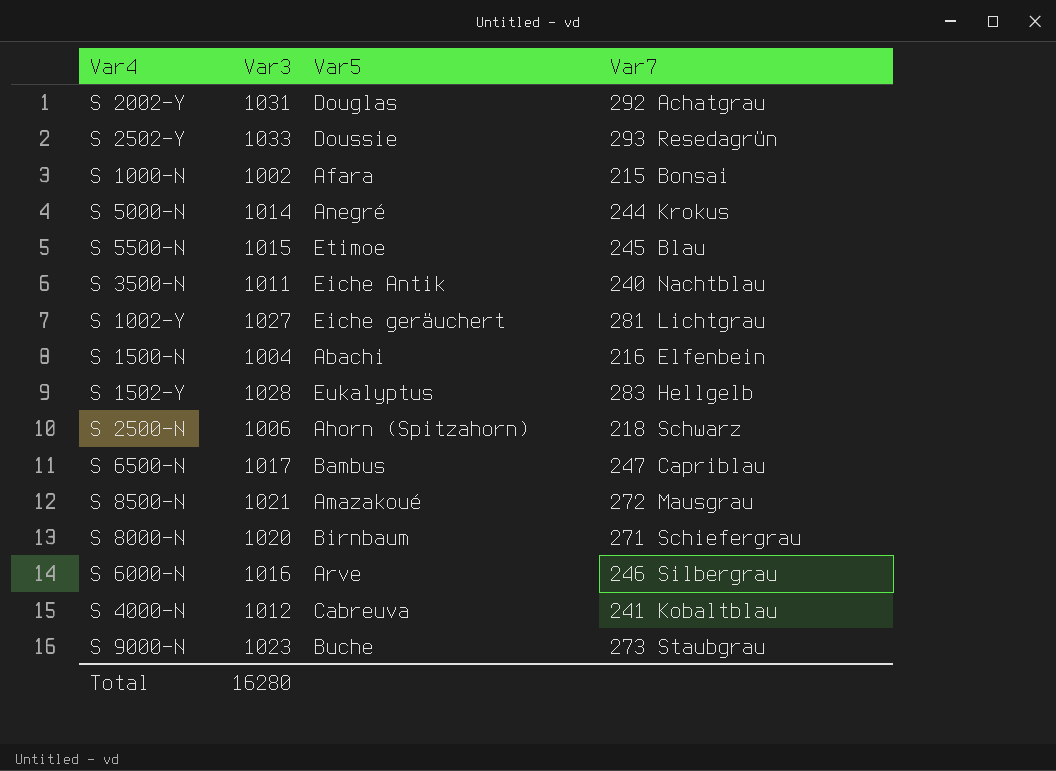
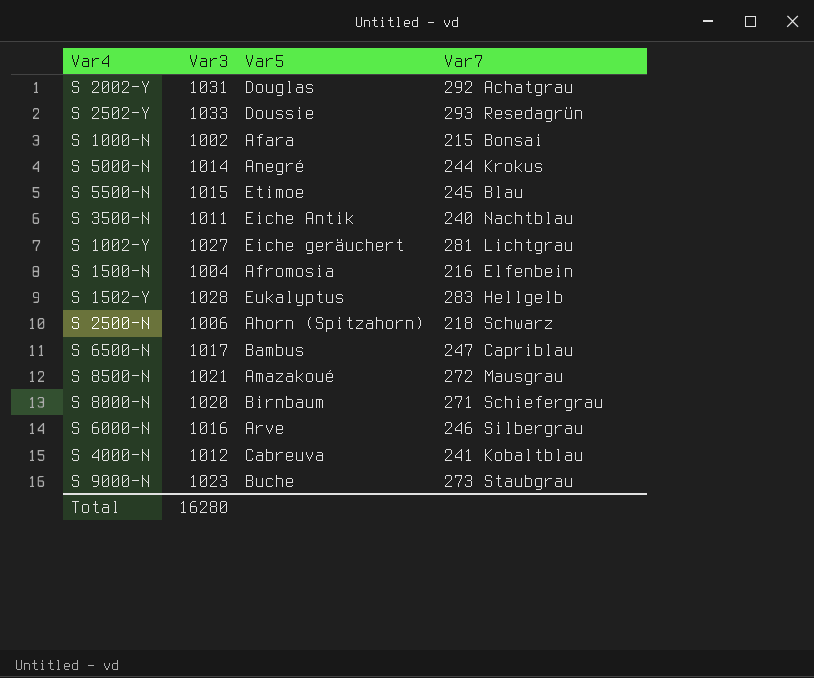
S 1500-N | Var5: Abachi -> Afromosia

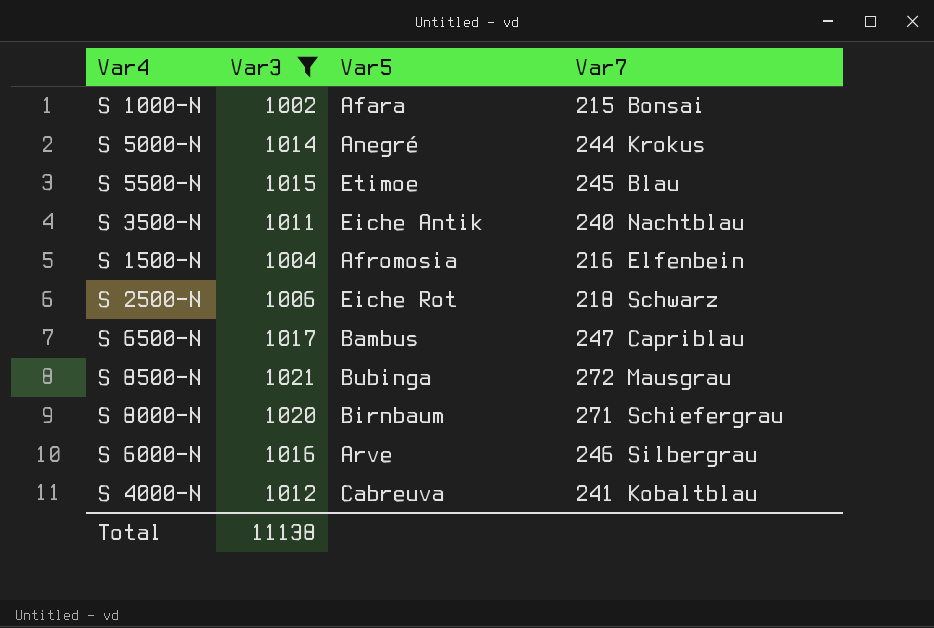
filter: none -> Var3 <= 1021
S 2500-N | Var5: Ahorn (Spitzahorn) -> Eiche Rot
S 8500-N | Var5: Amazakoué -> Bubinga
Total | Var3: 16280 -> 11138

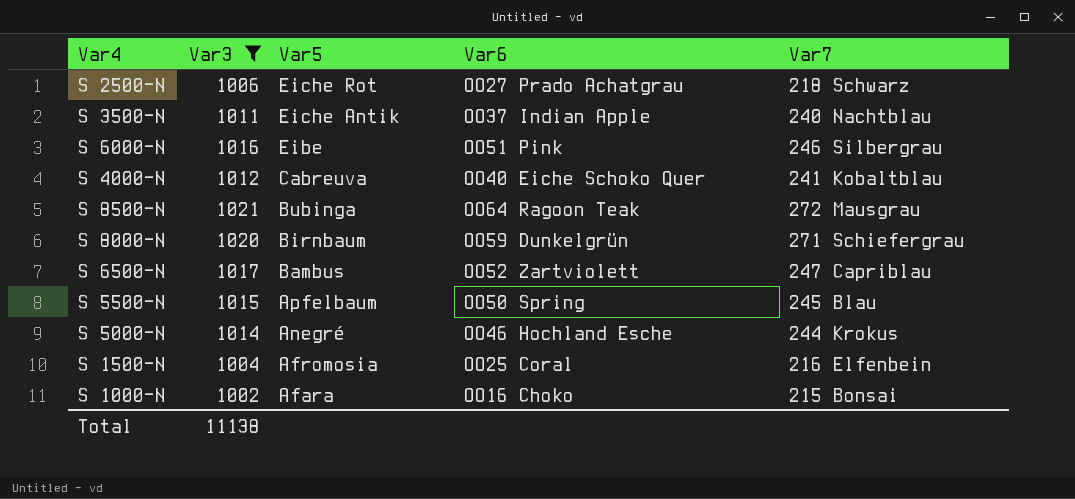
row order: none -> Var5 descending
column Var6 | position: none -> 4
S 6000-N | Var5: Arve -> Eibe
S 5500-N | Var5: Etimoe -> Apfelbaum

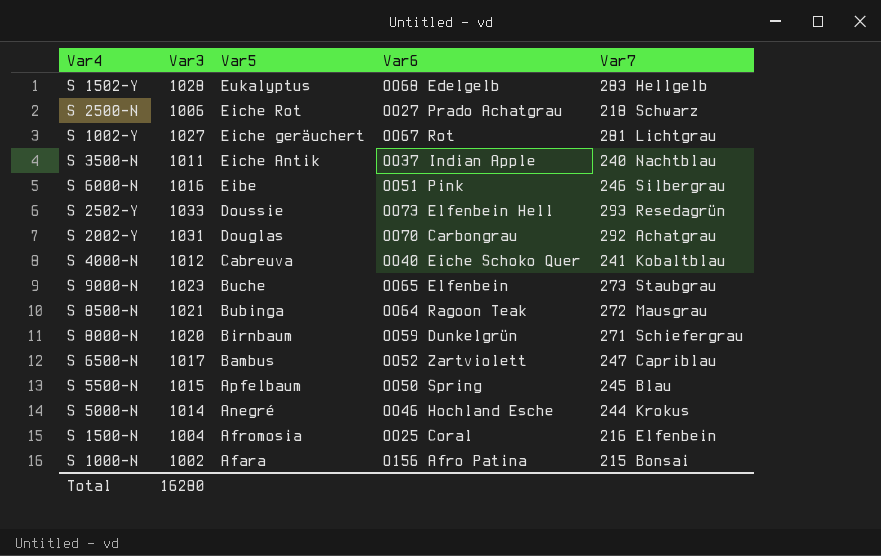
filter: Var3 <= 1021 -> none
S 1000-N | Var6: OO16 Choko -> O156 Afro Patina
Total | Var3: 11138 -> 16280

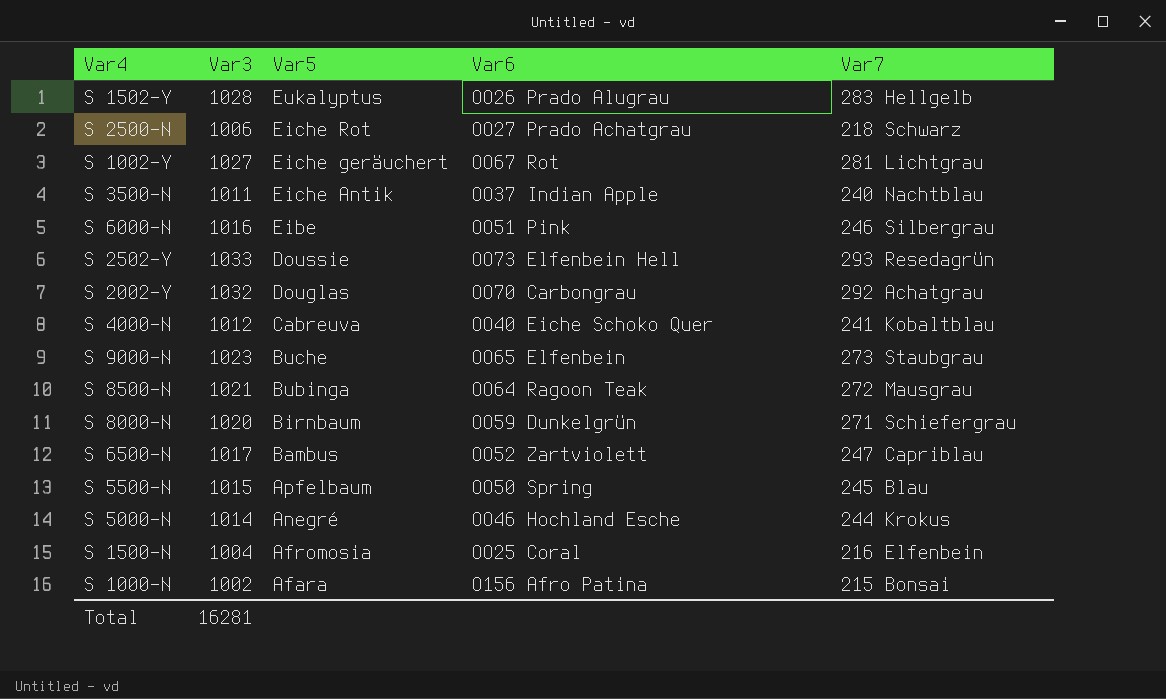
S 1502-Y | Var6: OO68 Edelgelb -> OO26 Prado Alugrau
S 2002-Y | Var3: 1031 -> 1032
Total | Var3: 16280 -> 16281

